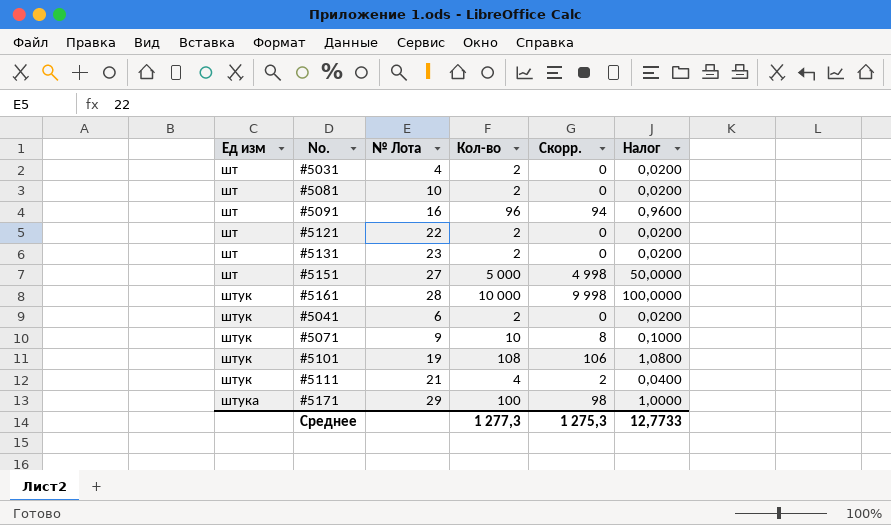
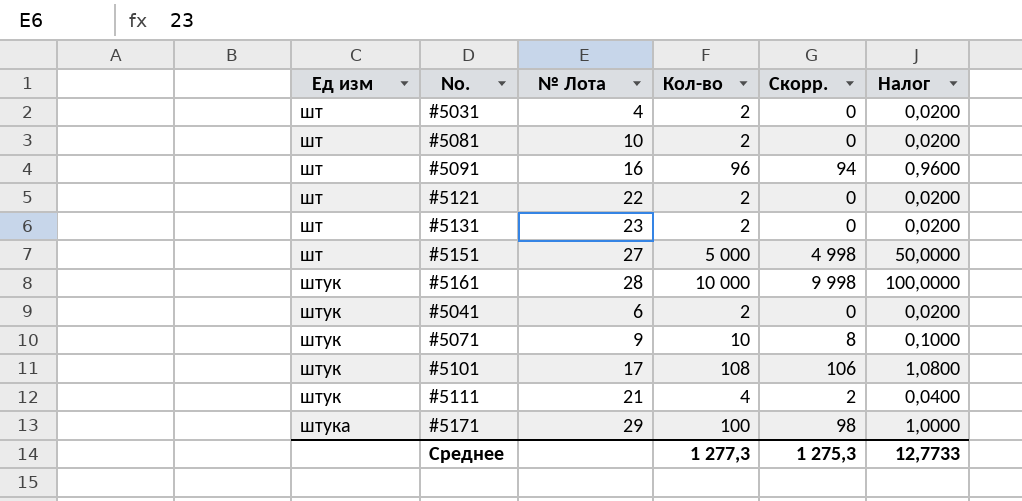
#5101 | № Лота: 19 -> 17

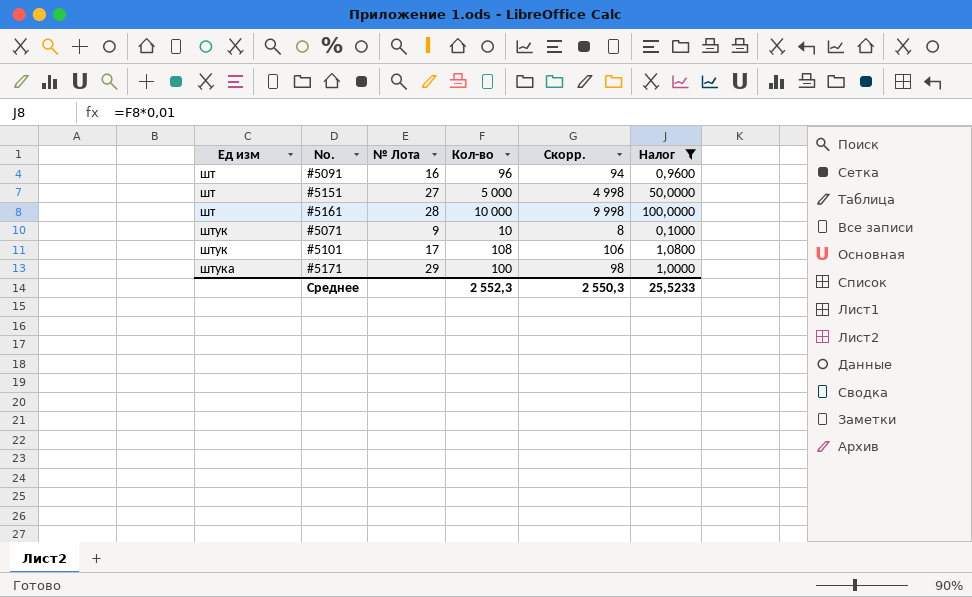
filter: none -> Налог >= 0,1000
#5161 | Ед изм: штук -> шт
Среднее | Кол-во: 1 277,3 -> 2 552,3
Среднее | Скорр.: 1 275,3 -> 2 550,3
Среднее | Налог: 12,7733 -> 25,5233

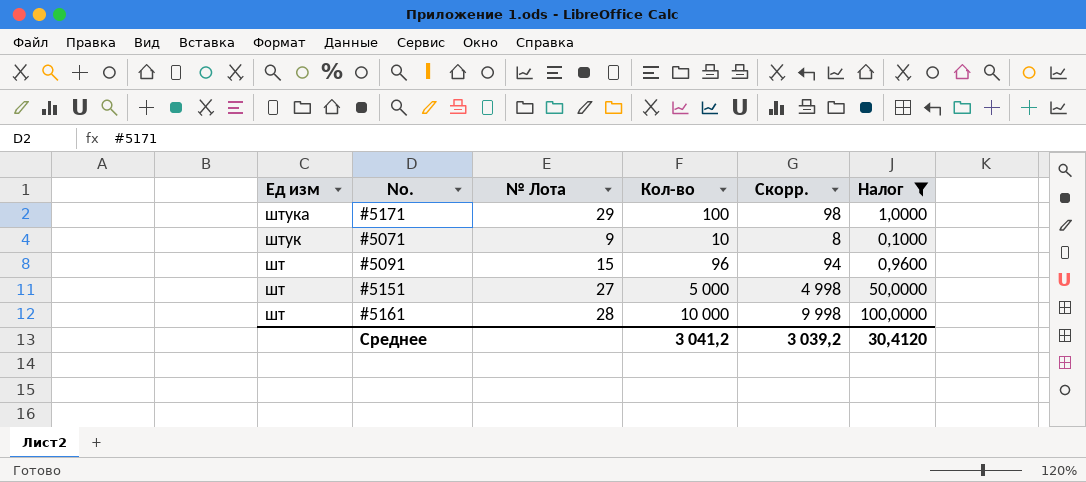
row order: Ед изм ascending -> Ед изм descending
row #5101: штук | 17 | 108 | 106 | 1,0800 -> none
#5091 | № Лота: 16 -> 15
Среднее | Кол-во: 2 552,3 -> 3 041,2
Среднее | Скорр.: 2 550,3 -> 3 039,2
Среднее | Налог: 25,5233 -> 30,4120

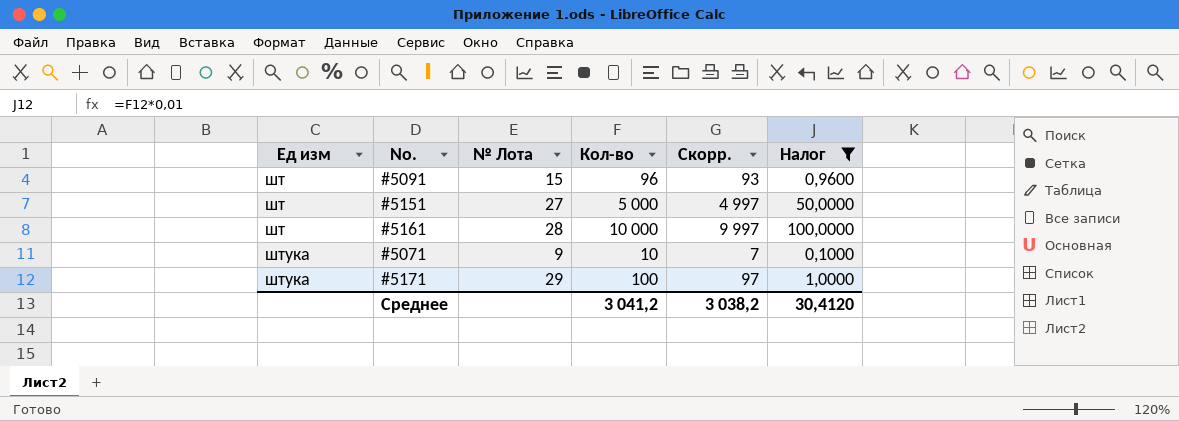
row order: Ед изм descending -> Ед изм ascending
column Скорр. | formula: [Кол-во] - 2 -> [Кол-во] - 3
#5071 | Ед изм: штук -> штука
Среднее | Скорр.: 3 039,2 -> 3 038,2

